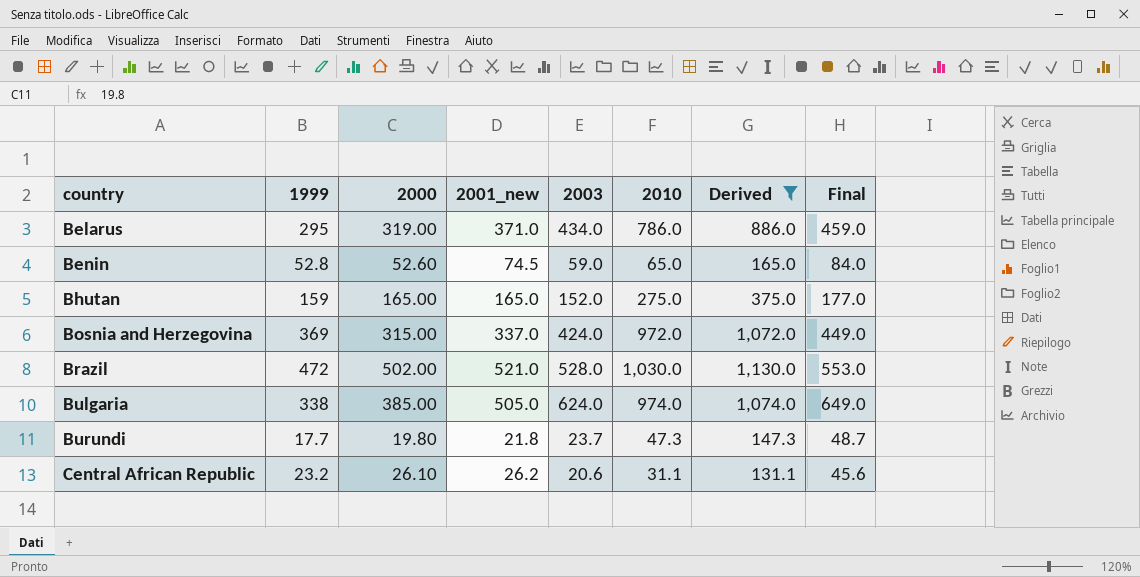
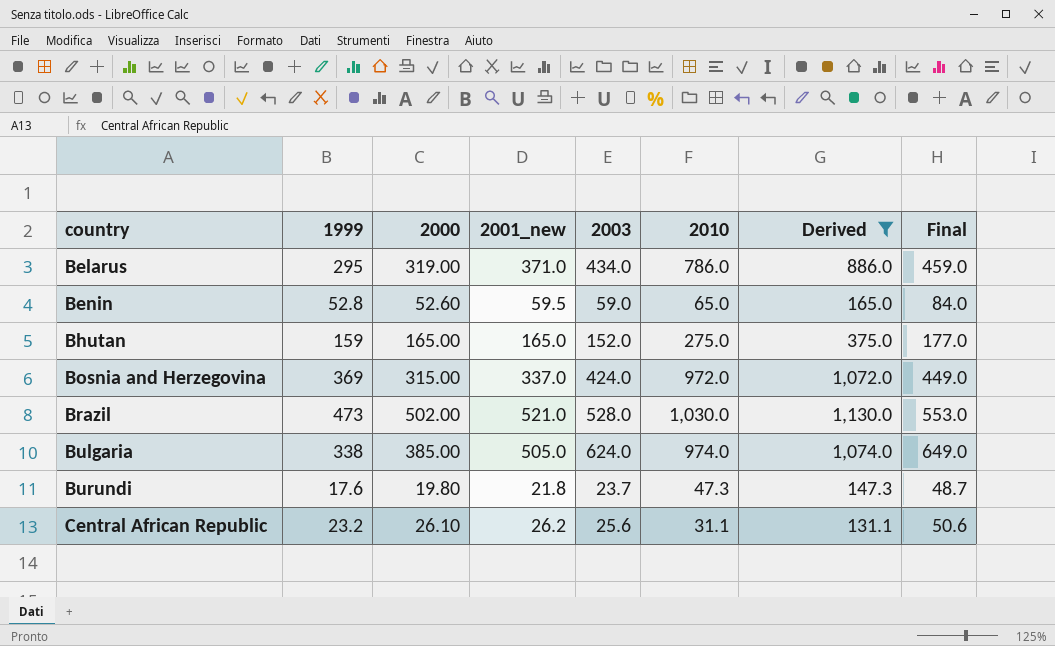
Benin | 2001_new: 74.5 -> 59.5
Brazil | 1999: 472 -> 473
Burundi | 1999: 17.7 -> 17.6
Central African Republic | 2003: 20.6 -> 25.6
Central African Republic | Final: 45.6 -> 50.6

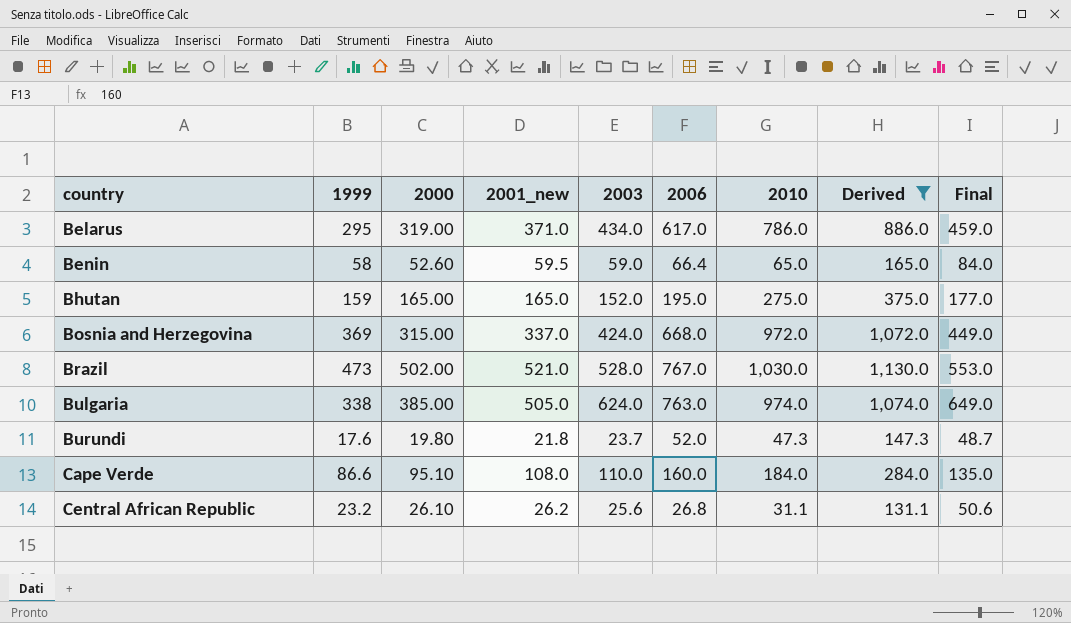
column 2006 | position: none -> 6
Benin | 1999: 52.8 -> 58
row Cape Verde: none -> 86.6 | 95.10 | 108.0 | 110.0 | 160.0 | 184.0 | 284.0 | 135.0

